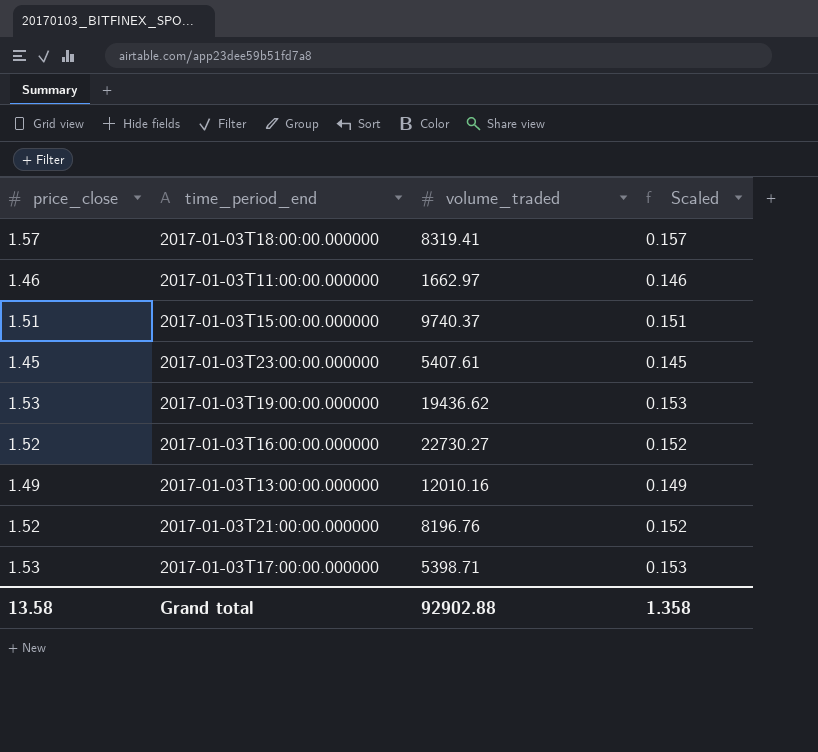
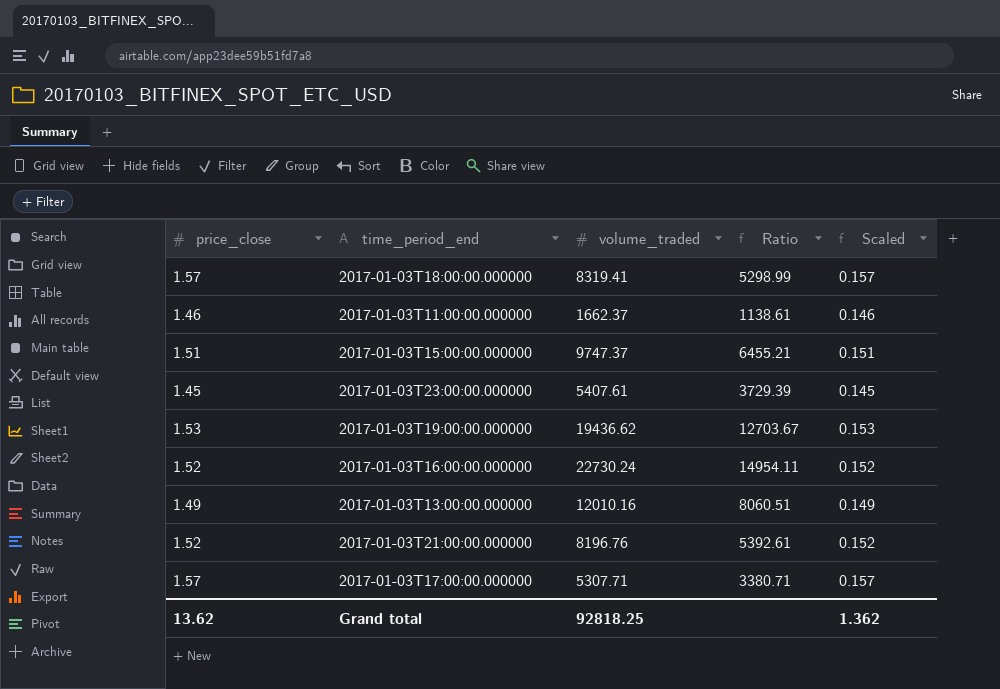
column Ratio | formula: none -> [volume_traded] / [price_close]
2017-01-03T11:00:00.000000 | volume_traded: 1662.97 -> 1662.37
2017-01-03T15:00:00.000000 | volume_traded: 9740.37 -> 9747.37
2017-01-03T16:00:00.000000 | volume_traded: 22730.27 -> 22730.24
2017-01-03T17:00:00.000000 | price_close: 1.53 -> 1.57
2017-01-03T17:00:00.000000 | volume_traded: 5398.71 -> 5307.71
2017-01-03T17:00:00.000000 | Scaled: 0.153 -> 0.157
Grand total | price_close: 13.58 -> 13.62
Grand total | volume_traded: 92902.88 -> 92818.25
Grand total | Scaled: 1.358 -> 1.362

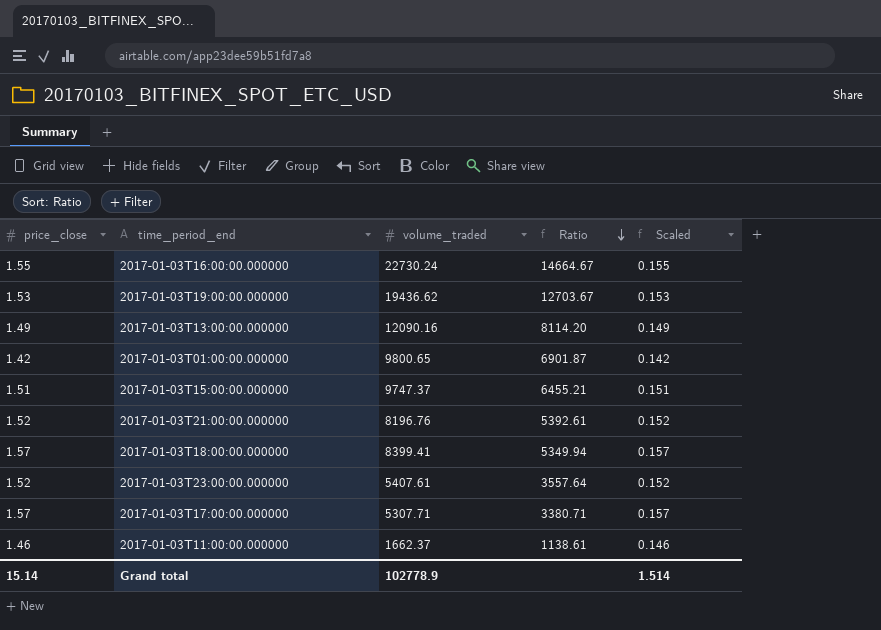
row order: none -> Ratio descending
2017-01-03T16:00:00.000000 | price_close: 1.52 -> 1.55
2017-01-03T16:00:00.000000 | Ratio: 14954.11 -> 14664.67
2017-01-03T16:00:00.000000 | Scaled: 0.152 -> 0.155
2017-01-03T13:00:00.000000 | volume_traded: 12010.16 -> 12090.16
2017-01-03T13:00:00.000000 | Ratio: 8060.51 -> 8114.20
row 2017-01-03T01:00:00.000000: none -> 1.42 | 9800.65 | 6901.87 | 0.142
2017-01-03T18:00:00.000000 | volume_traded: 8319.41 -> 8399.41
2017-01-03T18:00:00.000000 | Ratio: 5298.99 -> 5349.94
2017-01-03T23:00:00.000000 | price_close: 1.45 -> 1.52
2017-01-03T23:00:00.000000 | Ratio: 3729.39 -> 3557.64
2017-01-03T23:00:00.000000 | Scaled: 0.145 -> 0.152
Grand total | price_close: 13.62 -> 15.14
Grand total | volume_traded: 92818.25 -> 102778.9
Grand total | Scaled: 1.362 -> 1.514

